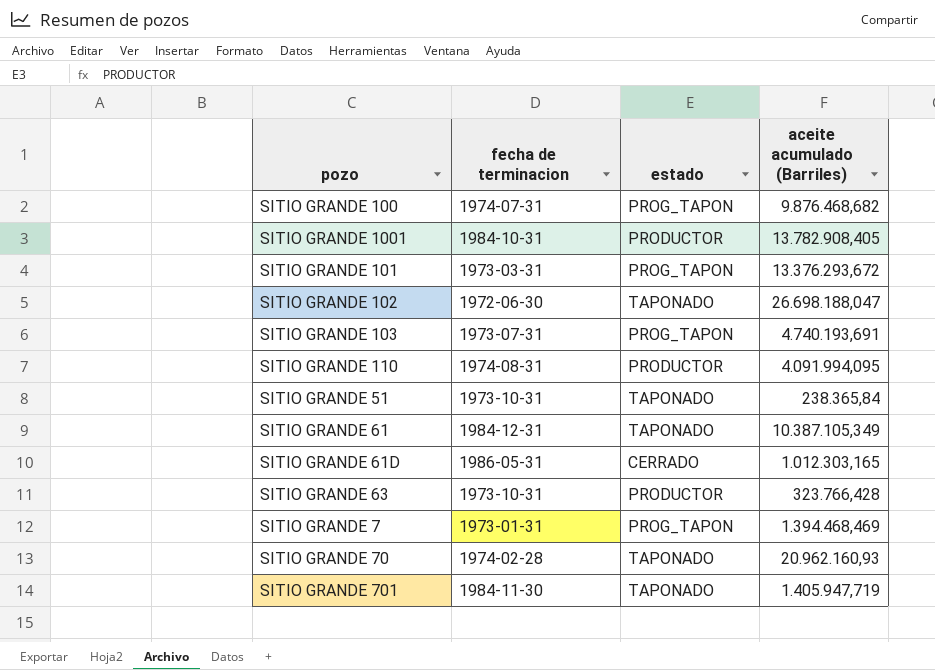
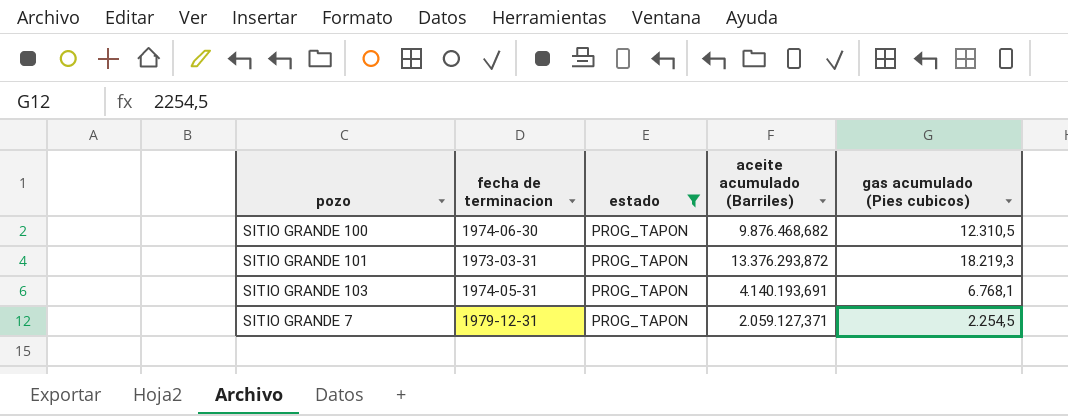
filter: none -> estado = PROG_TAPON
column gas acumulado (Pies cubicos) | position: none -> 5
SITIO GRANDE 100 | fecha de terminacion: 1974-07-31 -> 1974-06-30
SITIO GRANDE 101 | aceite acumulado (Barriles): 13.376.293,672 -> 13.376.293,872
SITIO GRANDE 103 | fecha de terminacion: 1973-07-31 -> 1974-05-31
SITIO GRANDE 103 | aceite acumulado (Barriles): 4.740.193,691 -> 4.140.193,691
SITIO GRANDE 7 | fecha de terminacion: 1973-01-31 -> 1979-12-31
SITIO GRANDE 7 | aceite acumulado (Barriles): 1.394.468,469 -> 2.059.127,371

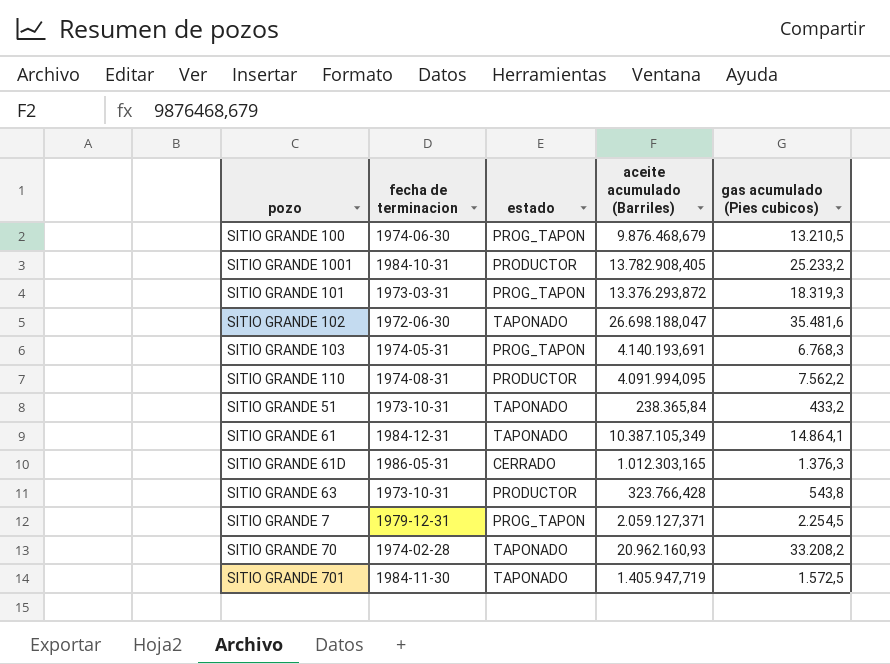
filter: estado = PROG_TAPON -> none
SITIO GRANDE 100 | aceite acumulado (Barriles): 9.876.468,682 -> 9.876.468,679
SITIO GRANDE 100 | gas acumulado (Pies cubicos): 12.310,5 -> 13.210,5
SITIO GRANDE 101 | gas acumulado (Pies cubicos): 18.219,3 -> 18.319,3
SITIO GRANDE 103 | gas acumulado (Pies cubicos): 6.768,1 -> 6.768,3

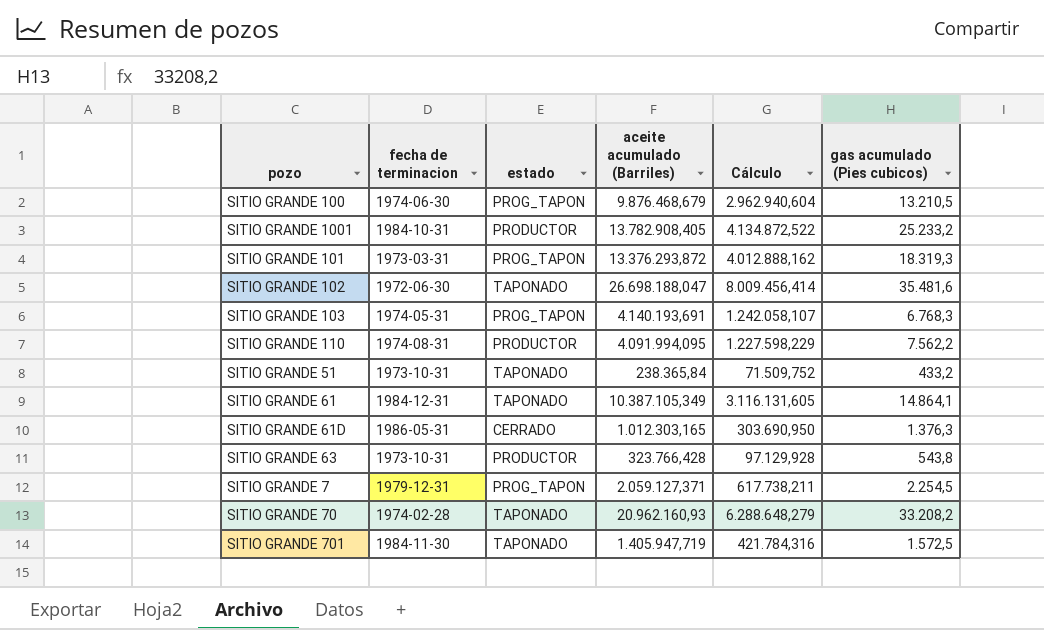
column Cálculo | formula: none -> [aceite acumulado (Barriles)] * 0,3

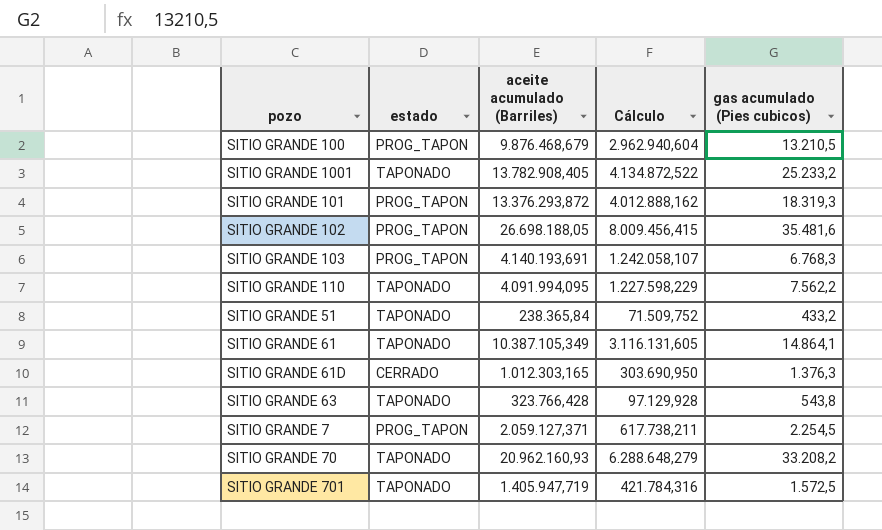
column fecha de terminacion | position: 2 -> none
SITIO GRANDE 1001 | estado: PRODUCTOR -> TAPONADO
SITIO GRANDE 102 | estado: TAPONADO -> PROG_TAPON
SITIO GRANDE 102 | aceite acumulado (Barriles): 26.698.188,047 -> 26.698.188,05
SITIO GRANDE 102 | Cálculo: 8.009.456,414 -> 8.009.456,415
SITIO GRANDE 110 | estado: PRODUCTOR -> TAPONADO
SITIO GRANDE 63 | estado: PRODUCTOR -> TAPONADO

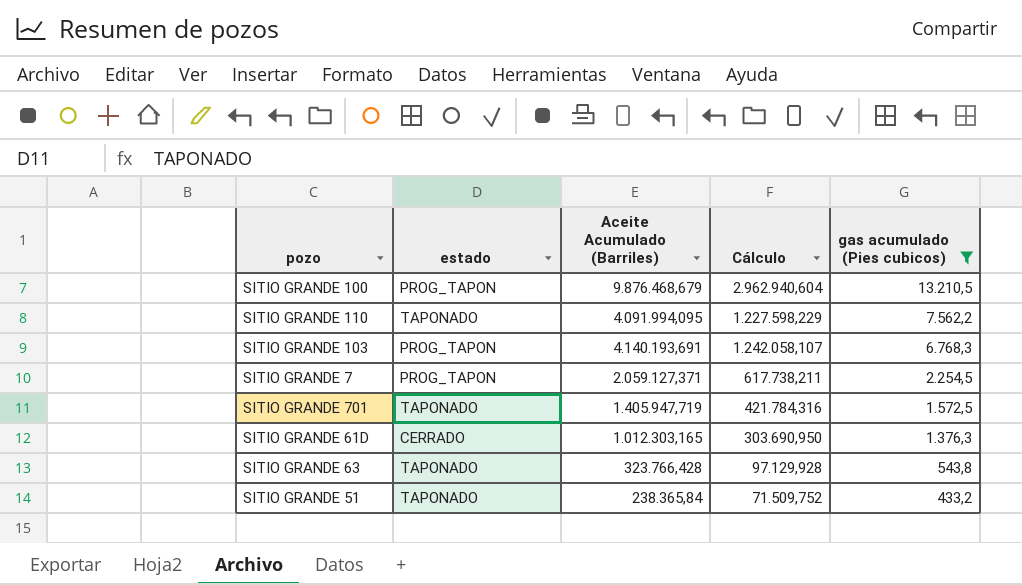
filter: none -> gas acumulado (Pies cubicos) <= 13.210,5
row order: none -> gas acumulado (Pies cubicos) descending
column name: aceite acumulado (Barriles) -> Aceite Acumulado (Barriles)

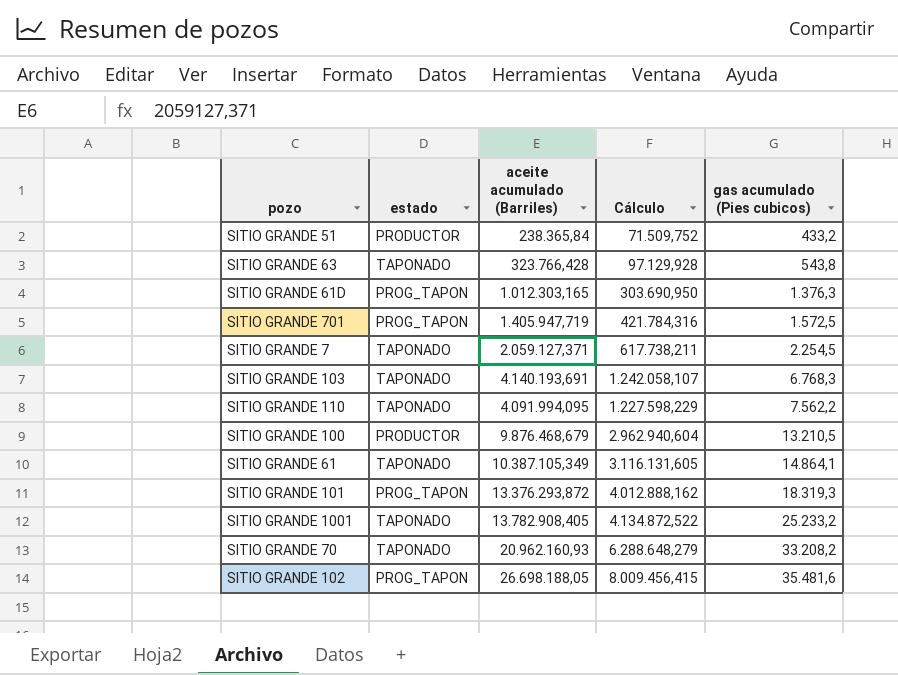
filter: gas acumulado (Pies cubicos) <= 13.210,5 -> none
row order: gas acumulado (Pies cubicos) descending -> gas acumulado (Pies cubicos) ascending
column name: Aceite Acumulado (Barriles) -> aceite acumulado (Barriles)
SITIO GRANDE 51 | estado: TAPONADO -> PRODUCTOR
SITIO GRANDE 61D | estado: CERRADO -> PROG_TAPON
SITIO GRANDE 701 | estado: TAPONADO -> PROG_TAPON
SITIO GRANDE 7 | estado: PROG_TAPON -> TAPONADO
SITIO GRANDE 103 | estado: PROG_TAPON -> TAPONADO
SITIO GRANDE 100 | estado: PROG_TAPON -> PRODUCTOR

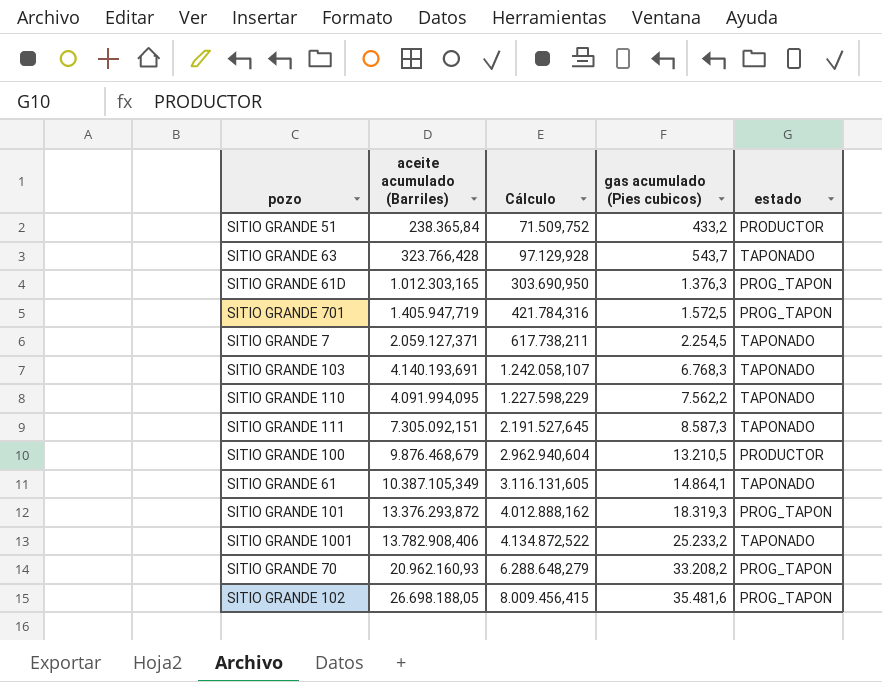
column estado | position: 2 -> 5
SITIO GRANDE 63 | gas acumulado (Pies cubicos): 543,8 -> 543,7
row SITIO GRANDE 111: none -> 7.305.092,151 | 2.191.527,645 | 8.587,3 | TAPONADO
SITIO GRANDE 1001 | aceite acumulado (Barriles): 13.782.908,405 -> 13.782.908,406
SITIO GRANDE 70 | estado: TAPONADO -> PROG_TAPON

